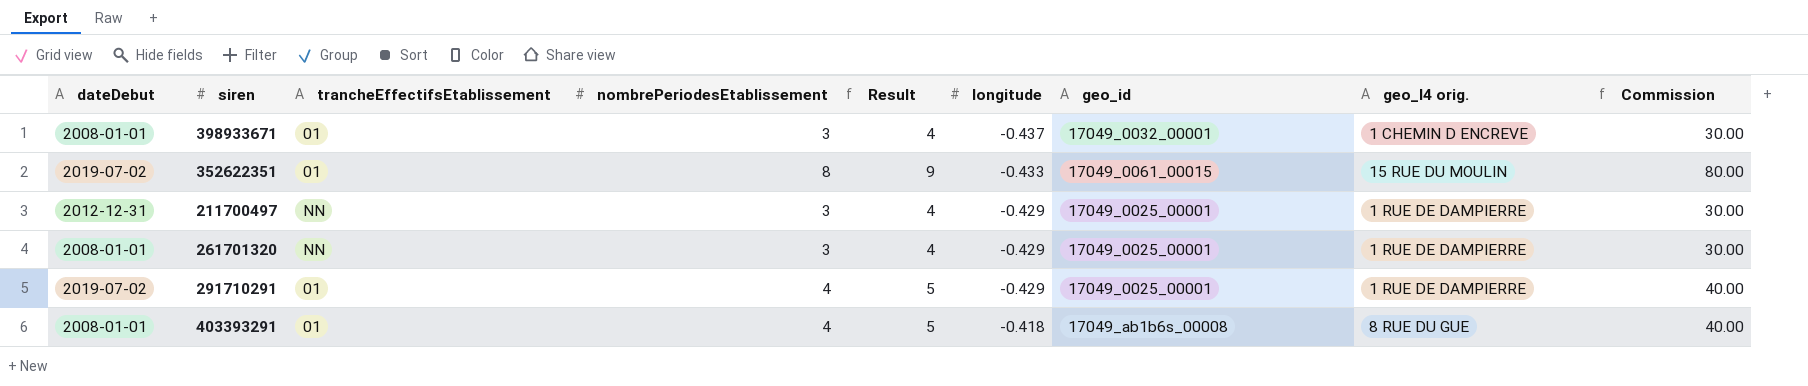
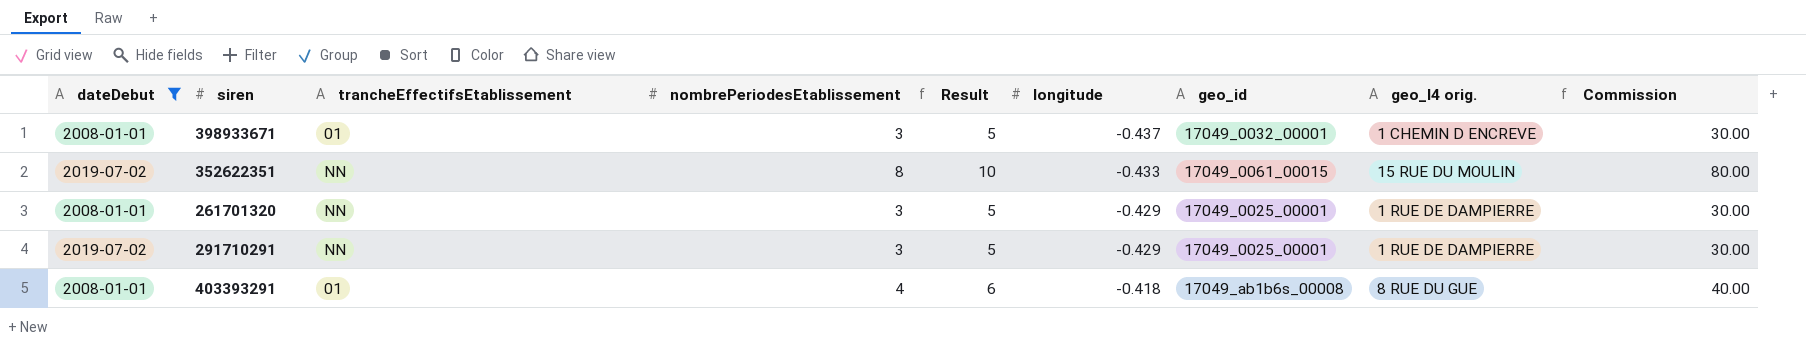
filter: none -> dateDebut != 2012-12-31
column Result | formula: [nombrePeriodesEtablissement] + 1 -> [nombrePeriodesEtablissement] + 2
352622351 | trancheEffectifsEtablissement: 01 -> NN
291710291 | trancheEffectifsEtablissement: 01 -> NN
291710291 | nombrePeriodesEtablissement: 4 -> 3
291710291 | Commission: 40.00 -> 30.00

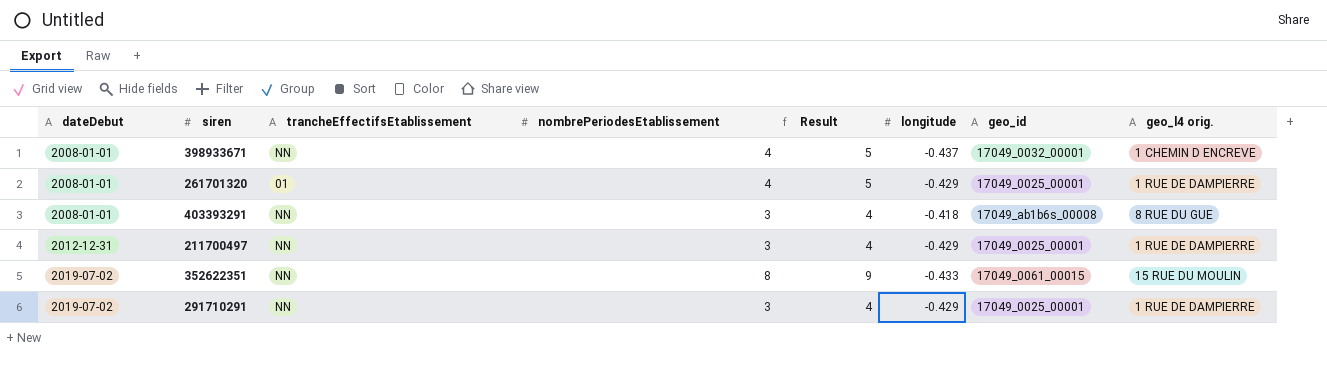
filter: dateDebut != 2012-12-31 -> none
row order: longitude ascending -> dateDebut ascending
column Commission | formula: [nombrePeriodesEtablissement] * 10 -> none
column Result | formula: [nombrePeriodesEtablissement] + 2 -> [nombrePeriodesEtablissement] + 1
398933671 | trancheEffectifsEtablissement: 01 -> NN
398933671 | nombrePeriodesEtablissement: 3 -> 4
261701320 | trancheEffectifsEtablissement: NN -> 01
261701320 | nombrePeriodesEtablissement: 3 -> 4
403393291 | trancheEffectifsEtablissement: 01 -> NN
403393291 | nombrePeriodesEtablissement: 4 -> 3

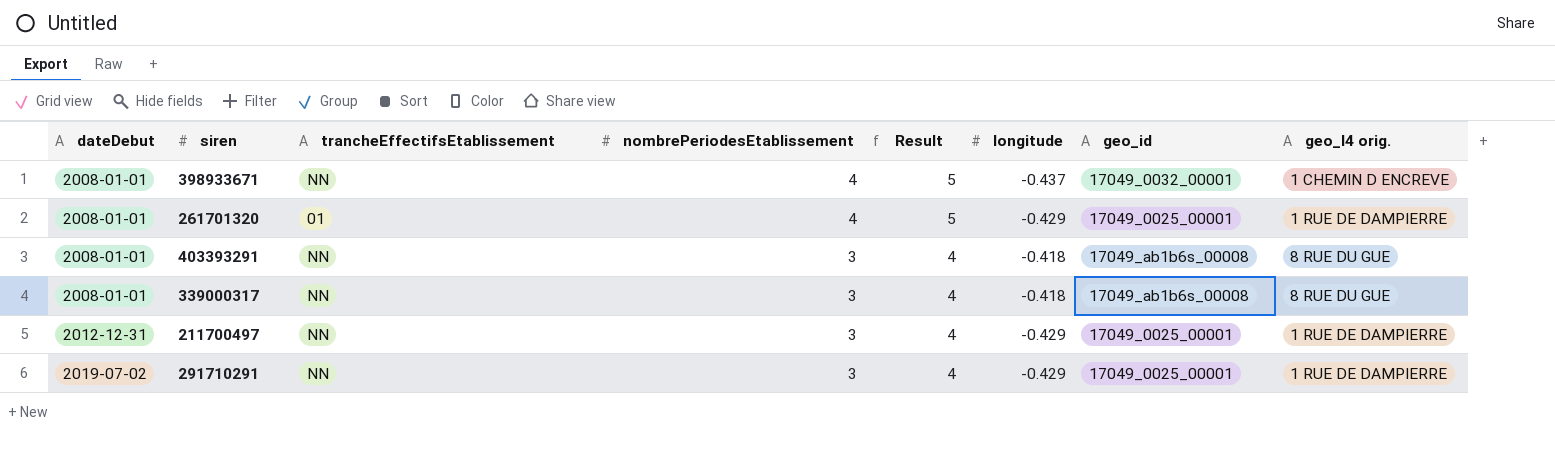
row 352622351: 2019-07-02 | NN | 8 | 9 | -0.433 | 17049_0061_00015 | 15 RUE DU MOULIN -> none
row 339000317: none -> 2008-01-01 | NN | 3 | 4 | -0.418 | 17049_ab1b6s_00008 | 8 RUE DU GUE

